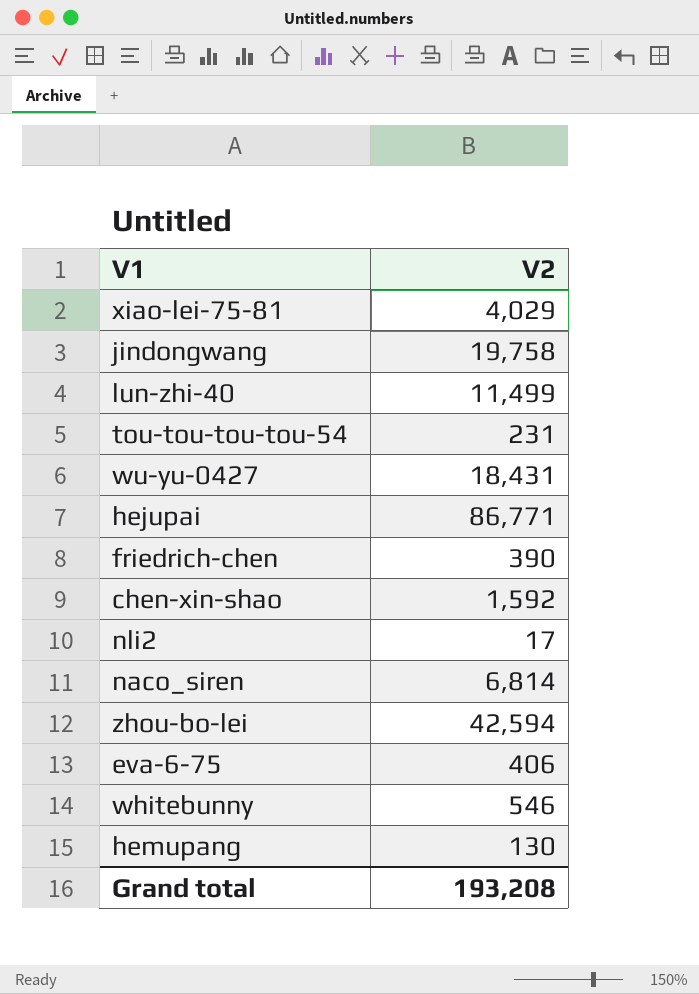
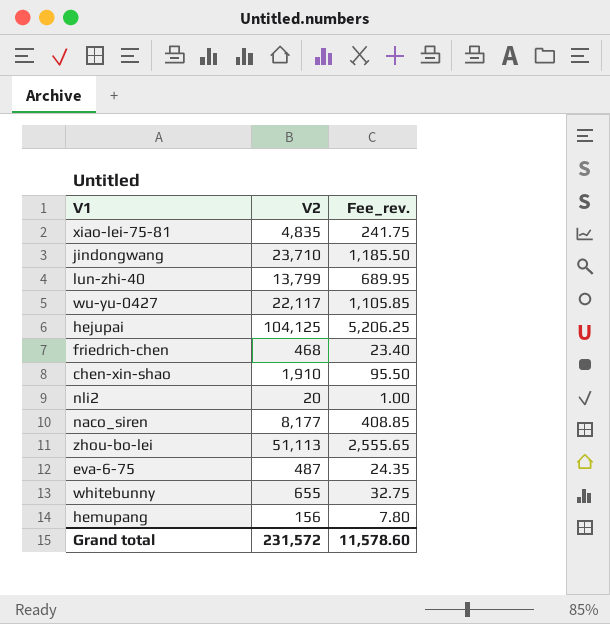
column Fee_rev. | formula: none -> [V2] * 0.05
row tou-tou-tou-tou-54: 231 -> none
xiao-lei-75-81 | V2: 4,029 -> 4,835
jindongwang | V2: 19,758 -> 23,710
lun-zhi-40 | V2: 11,499 -> 13,799
wu-yu-0427 | V2: 18,431 -> 22,117
hejupai | V2: 86,771 -> 104,125
friedrich-chen | V2: 390 -> 468
chen-xin-shao | V2: 1,592 -> 1,910
nli2 | V2: 17 -> 20
naco_siren | V2: 6,814 -> 8,177
zhou-bo-lei | V2: 42,594 -> 51,113
eva-6-75 | V2: 406 -> 487
whitebunny | V2: 546 -> 655
hemupang | V2: 130 -> 156
Grand total | V2: 193,208 -> 231,572

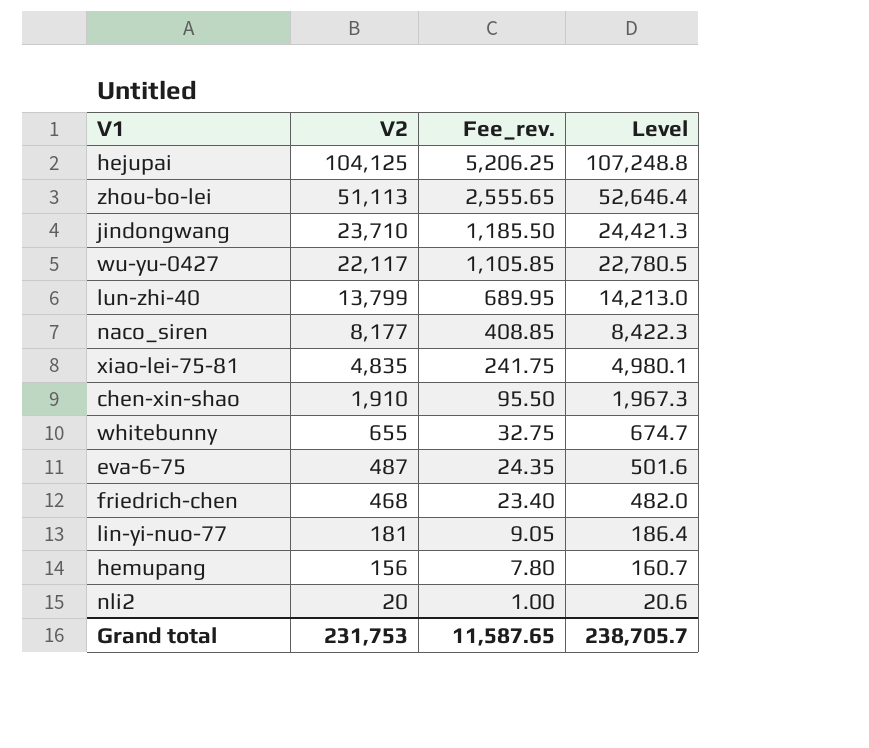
row order: none -> V2 descending
column Level | formula: none -> [V2] * 1.03
row lin-yi-nuo-77: none -> 181 | 9.05 | 186.4
Grand total | V2: 231,572 -> 231,753
Grand total | Fee_rev.: 11,578.60 -> 11,587.65

